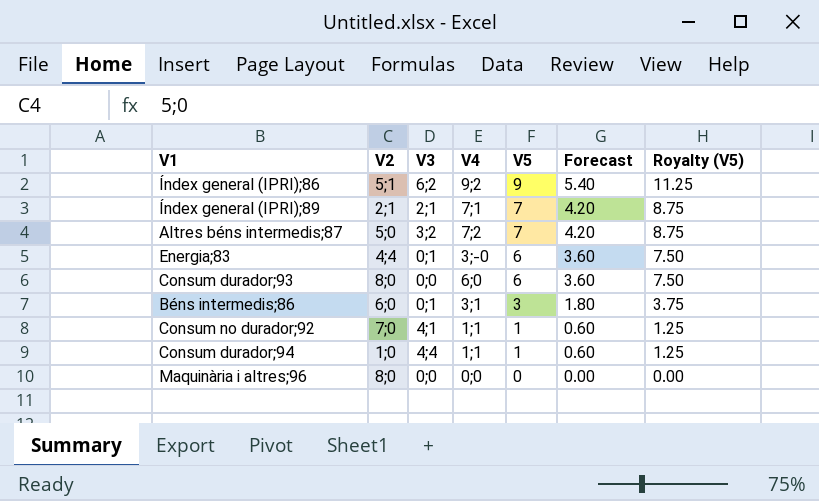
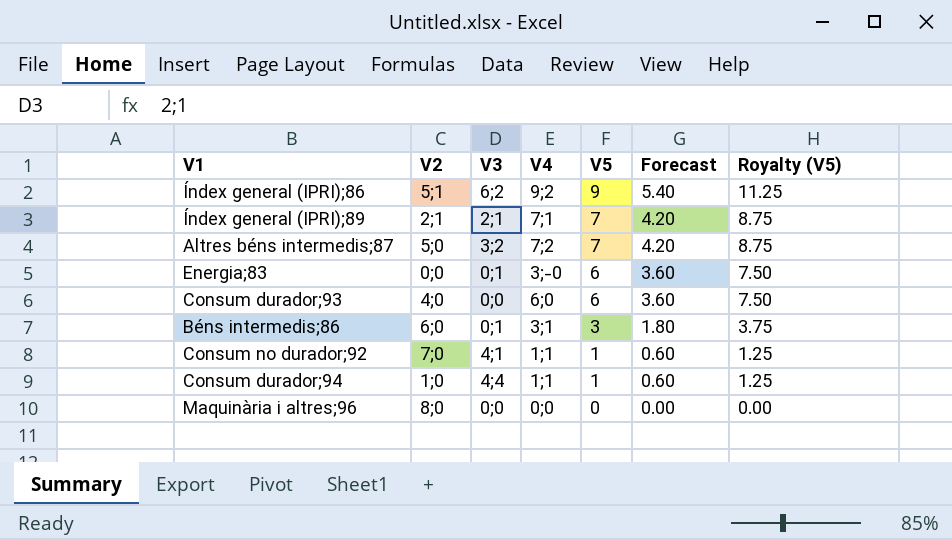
Energia;83 | V2: 4;4 -> 0;0
Consum durador;93 | V2: 8;0 -> 4;0

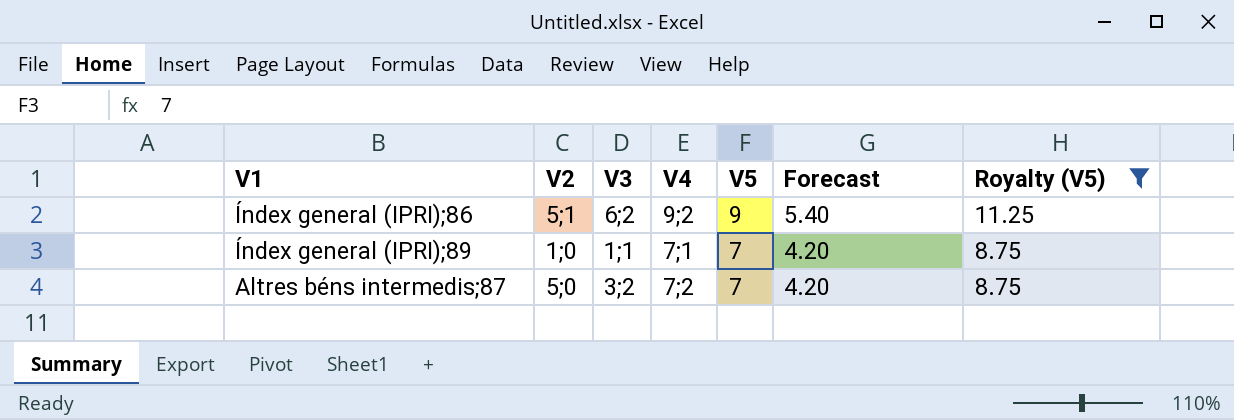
filter: none -> Royalty (V5) >= 8.75
Índex general (IPRI);89 | V2: 2;1 -> 1;0
Índex general (IPRI);89 | V3: 2;1 -> 1;1

